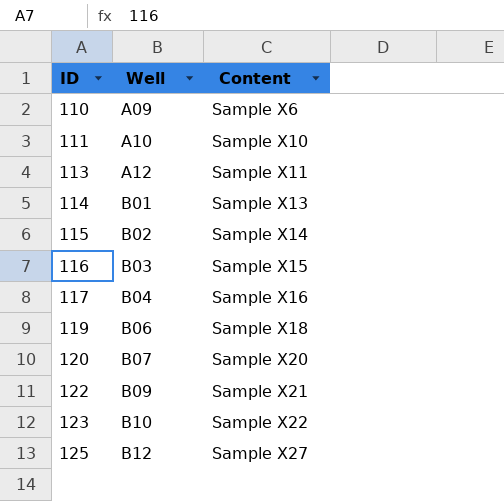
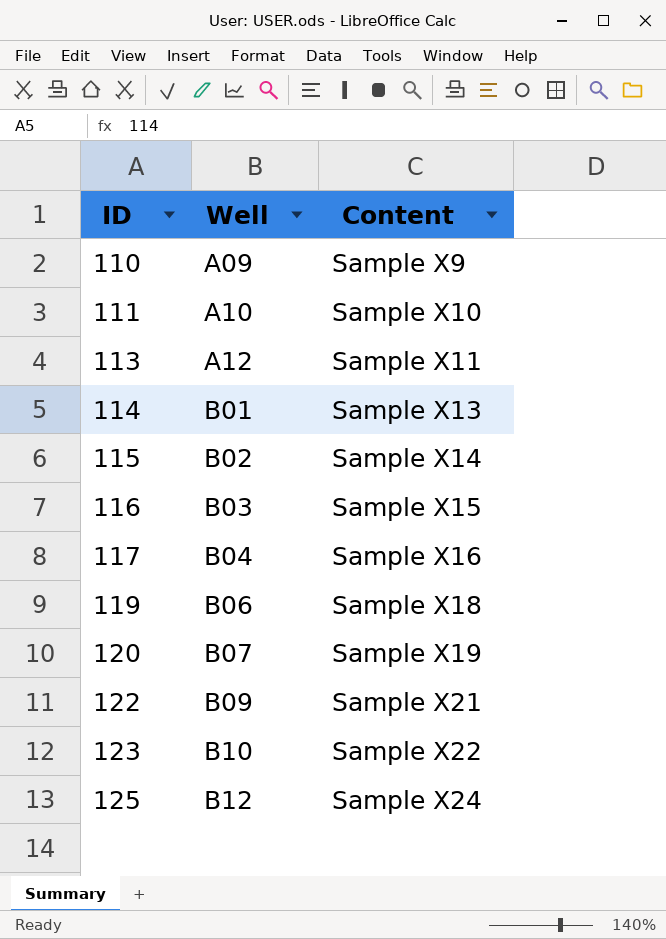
110 | Content: Sample X6 -> Sample X9
120 | Content: Sample X20 -> Sample X19
125 | Content: Sample X27 -> Sample X24

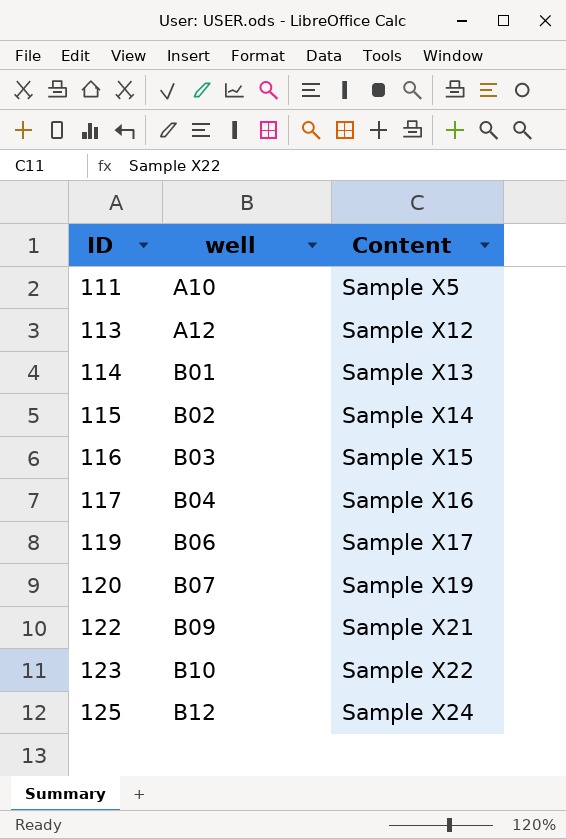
column name: Well -> well
row 110: A09 | Sample X9 -> none
111 | Content: Sample X10 -> Sample X5
113 | Content: Sample X11 -> Sample X12
119 | Content: Sample X18 -> Sample X17

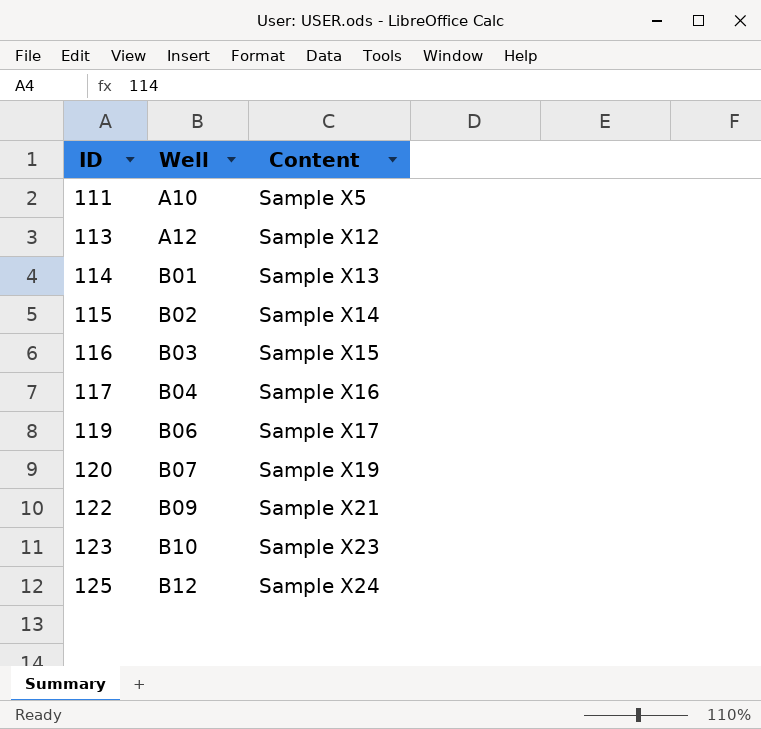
column name: well -> Well
123 | Content: Sample X22 -> Sample X23

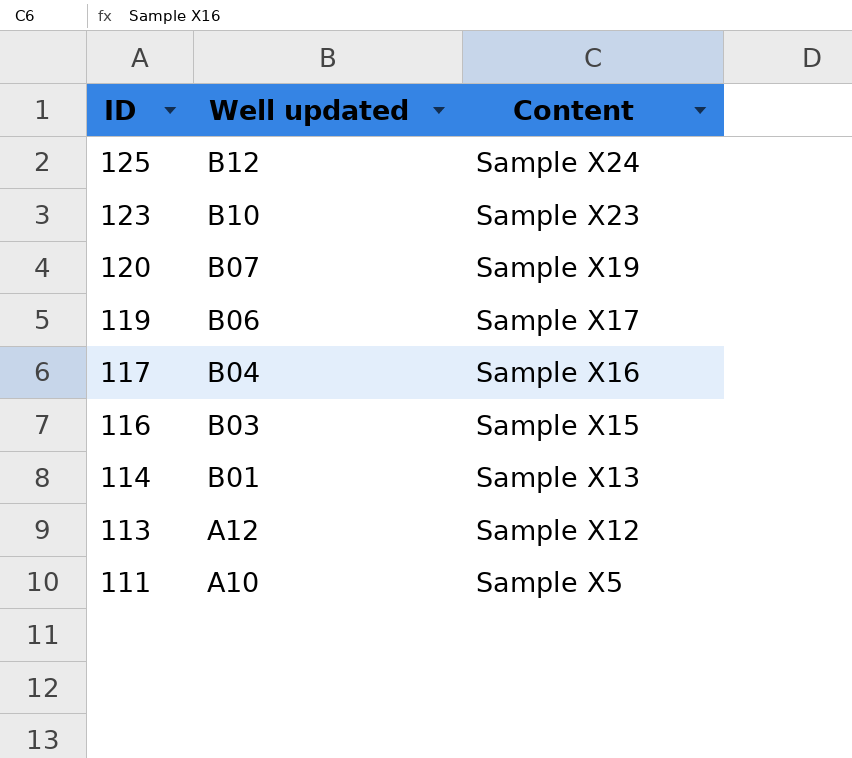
row order: ID ascending -> ID descending
column name: Well -> Well updated
row 115: B02 | Sample X14 -> none
row 122: B09 | Sample X21 -> none

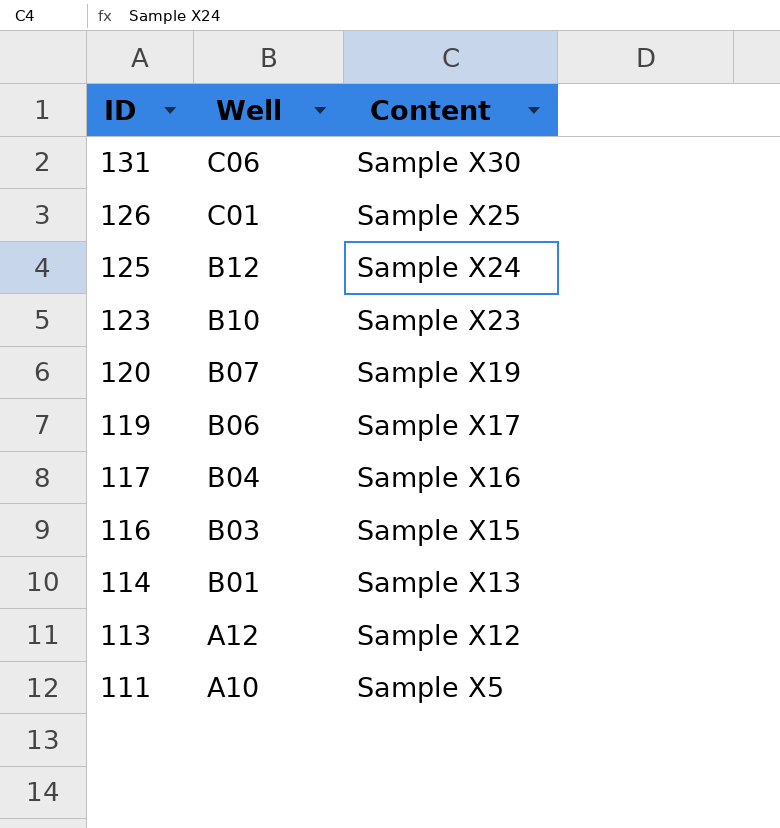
column name: Well updated -> Well
row 131: none -> C06 | Sample X30
row 126: none -> C01 | Sample X25

